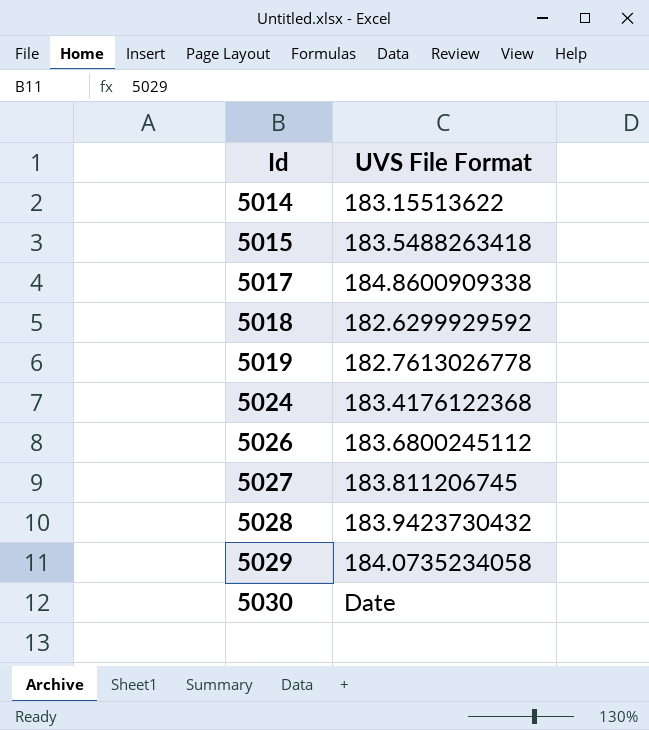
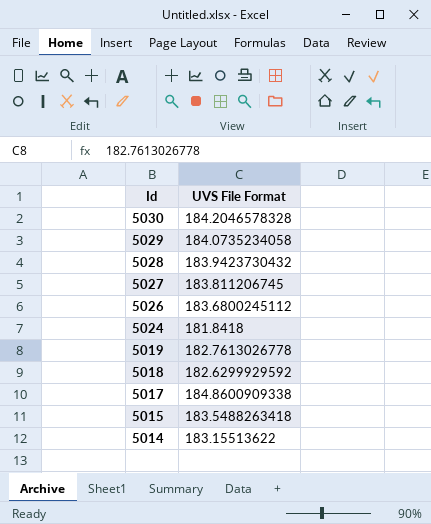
row order: Id ascending -> Id descending
5030 | UVS File Format: Date -> 184.2046578328
5024 | UVS File Format: 183.4176122368 -> 181.8418

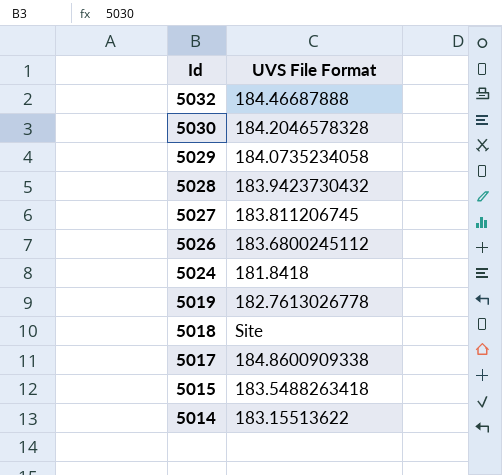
row 5032: none -> 184.46687888
5018 | UVS File Format: 182.6299929592 -> Site

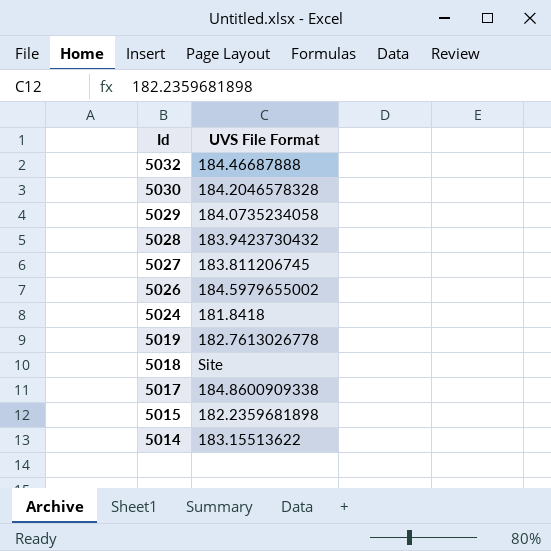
5026 | UVS File Format: 183.6800245112 -> 184.5979655002
5015 | UVS File Format: 183.5488263418 -> 182.2359681898

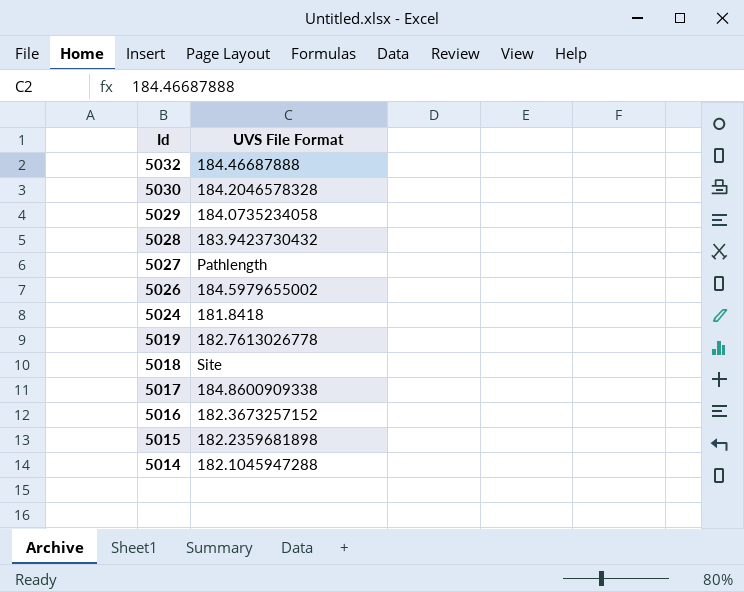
5027 | UVS File Format: 183.811206745 -> Pathlength
row 5016: none -> 182.3673257152
5014 | UVS File Format: 183.15513622 -> 182.1045947288

